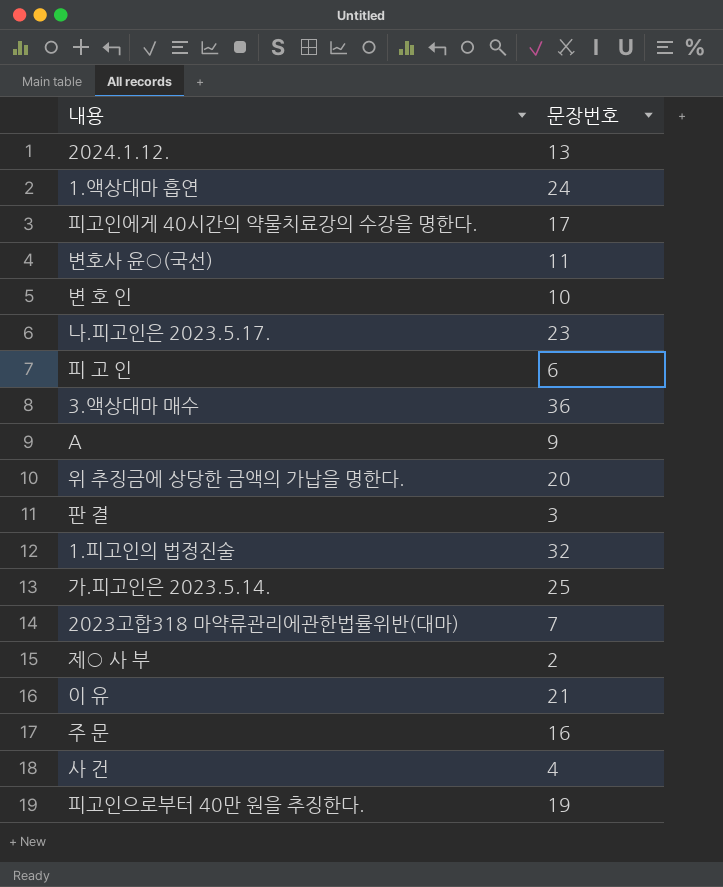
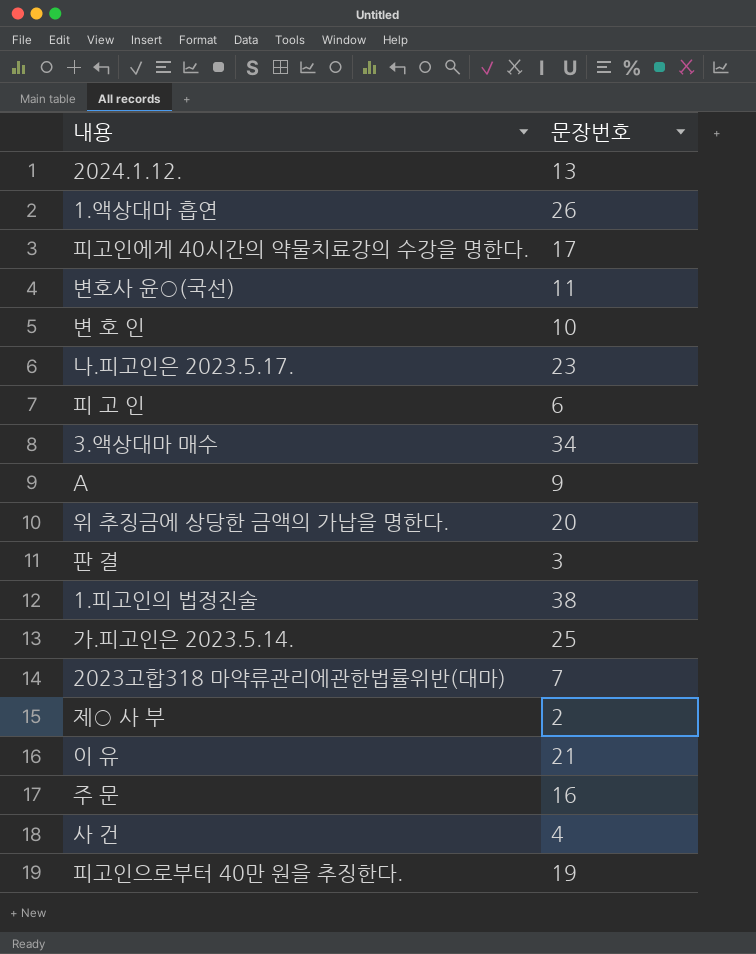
1.액상대마 흡연 | 문장번호: 24 -> 26
3.액상대마 매수 | 문장번호: 36 -> 34
1.피고인의 법정진술 | 문장번호: 32 -> 38

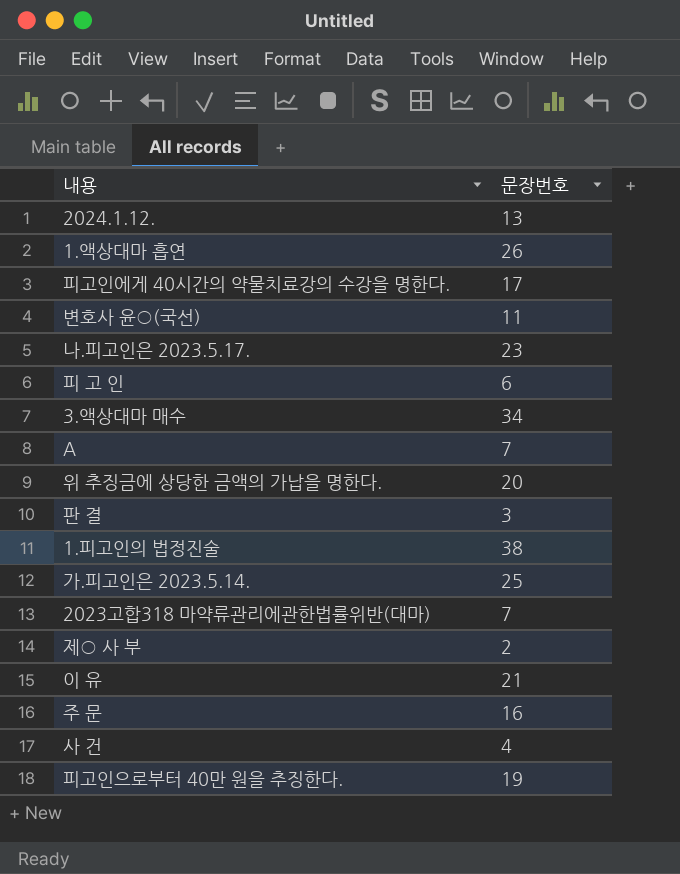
row 변 호 인: 10 -> none
A | 문장번호: 9 -> 7

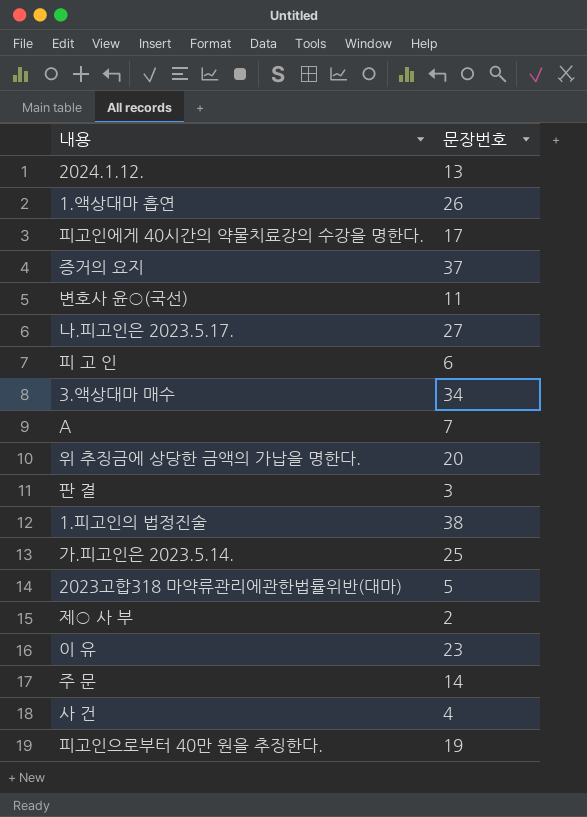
row 증거의 요지: none -> 37
나.피고인은 2023.5.17. | 문장번호: 23 -> 27
2023고합318 마약류관리에관한법률위반(대마) | 문장번호: 7 -> 5
이 유 | 문장번호: 21 -> 23
주 문 | 문장번호: 16 -> 14

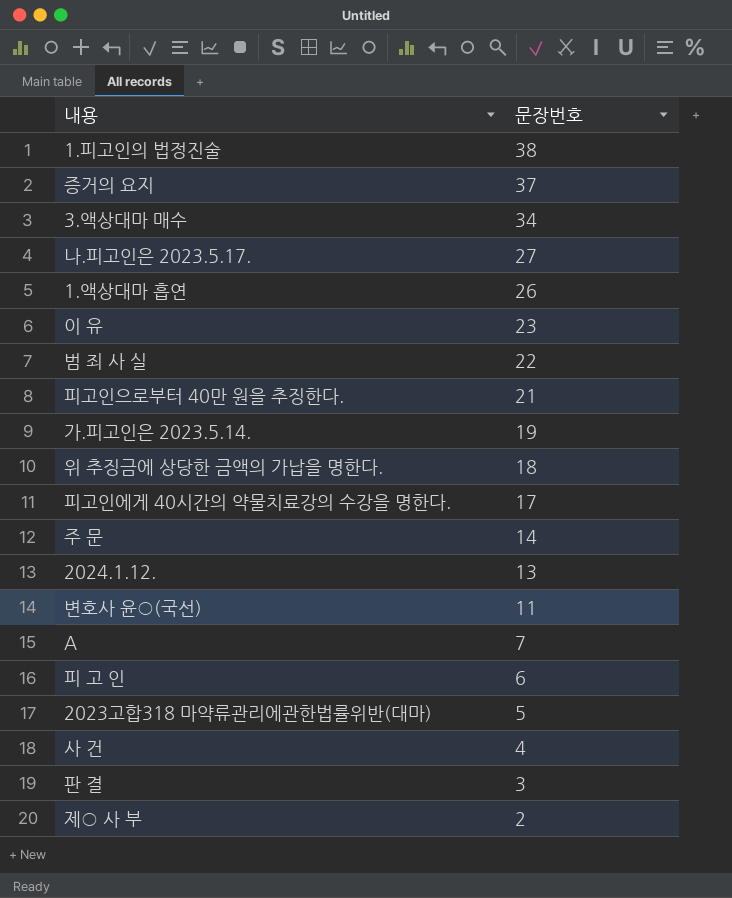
row order: none -> 문장번호 descending
row 범 죄 사 실: none -> 22
피고인으로부터 40만 원을 추징한다. | 문장번호: 19 -> 21
가.피고인은 2023.5.14. | 문장번호: 25 -> 19
위 추징금에 상당한 금액의 가납을 명한다. | 문장번호: 20 -> 18

